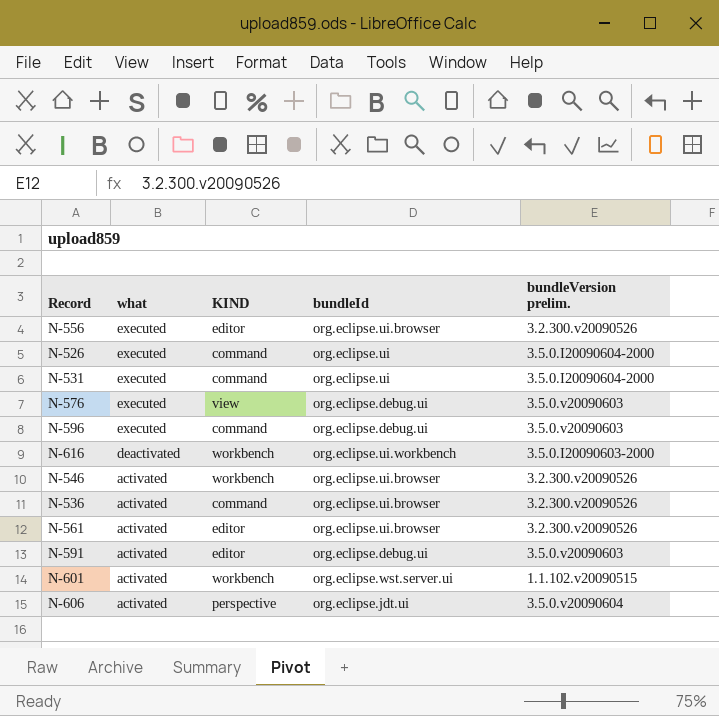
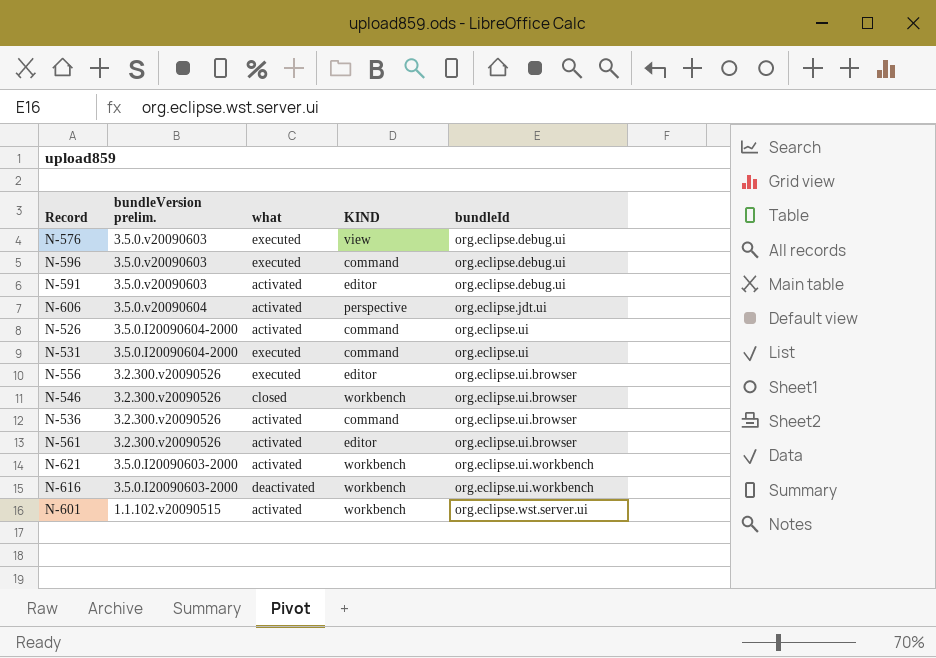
row order: what descending -> bundleId ascending
column bundleVersion prelim. | position: 5 -> 2
N-526 | what: executed -> activated
N-546 | what: activated -> closed
row N-621: none -> 3.5.0.I20090603-2000 | activated | workbench | org.eclipse.ui.workbench

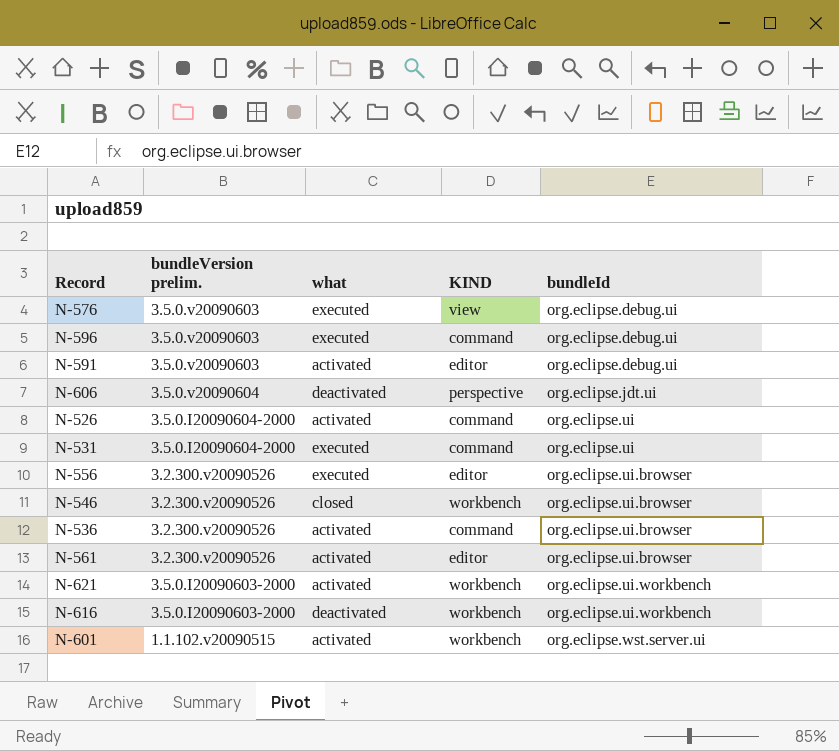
N-606 | what: activated -> deactivated

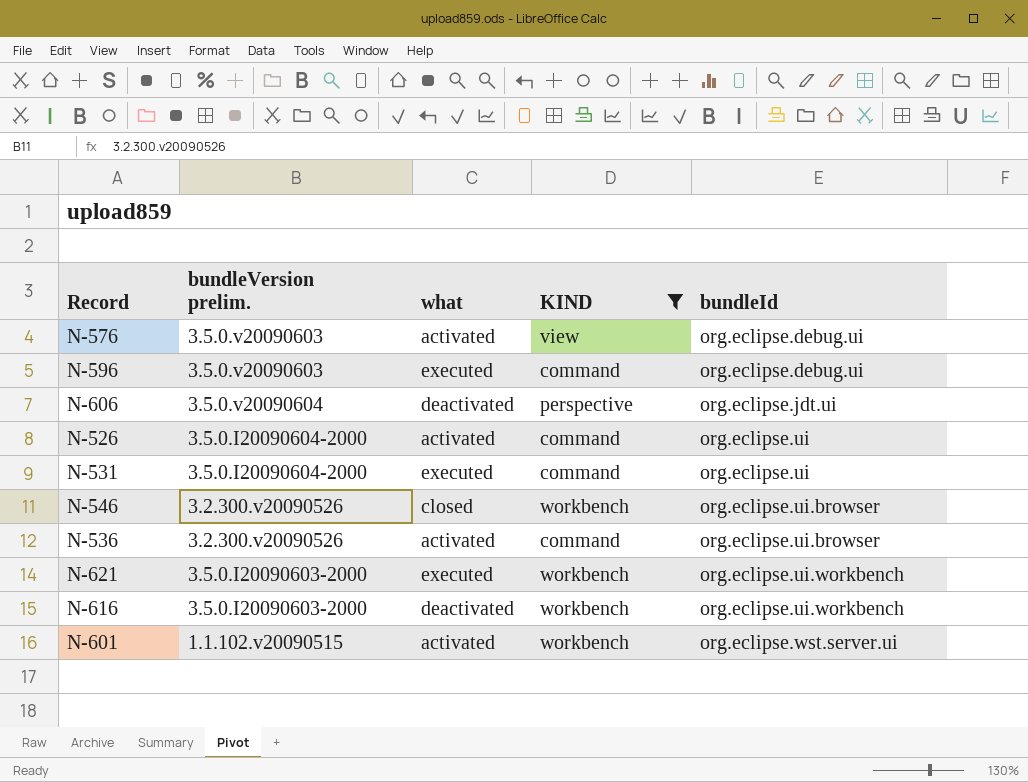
filter: none -> KIND != editor
N-576 | what: executed -> activated
N-621 | what: activated -> executed

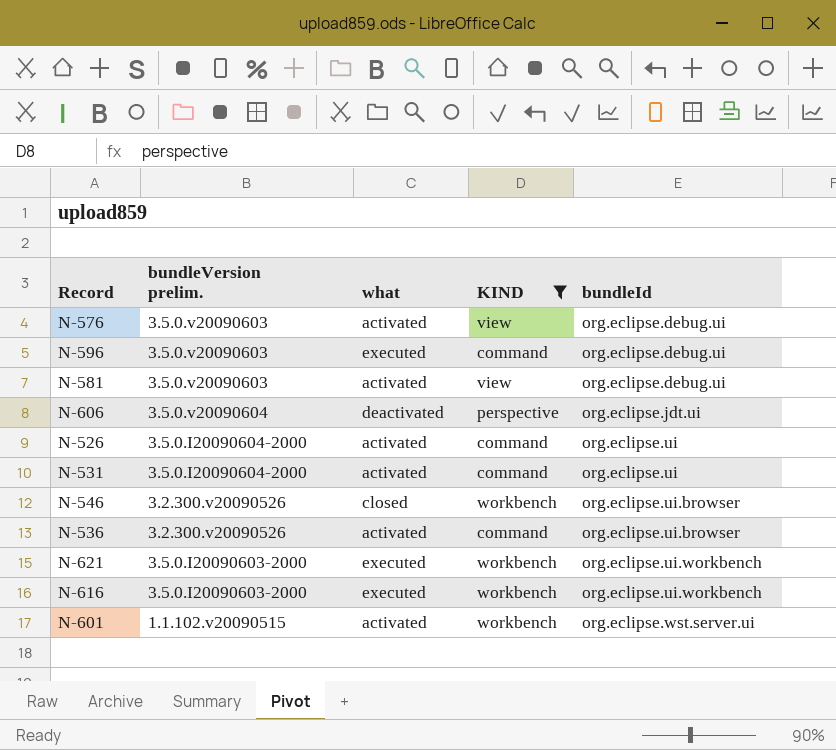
row N-581: none -> 3.5.0.v20090603 | activated | view | org.eclipse.debug.ui
N-531 | what: executed -> activated
N-616 | what: deactivated -> executed

